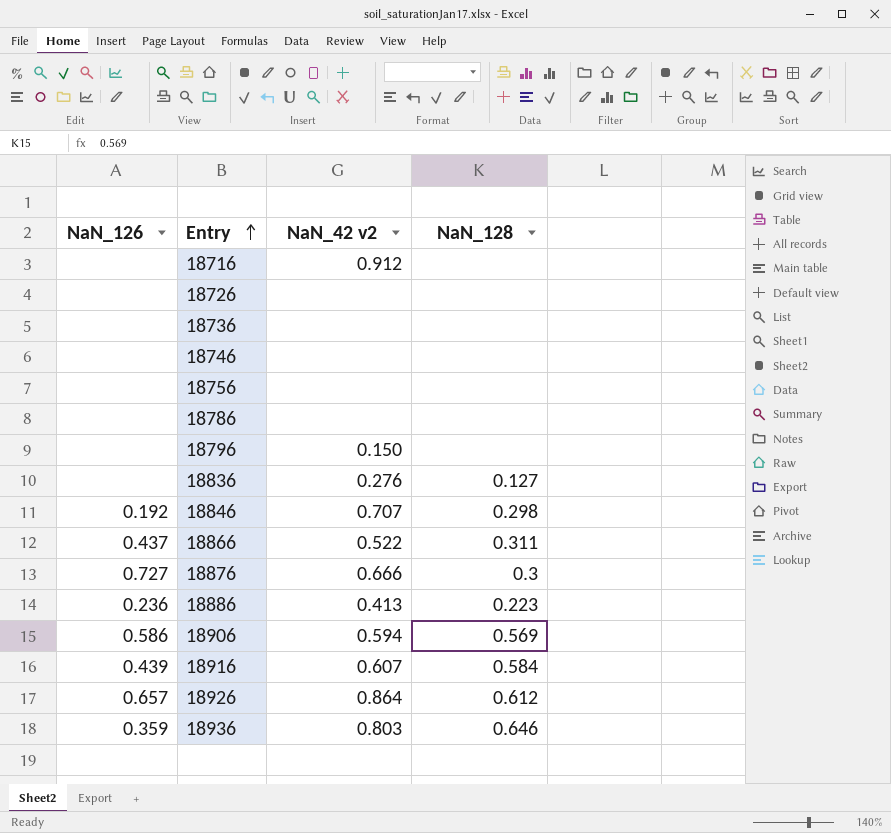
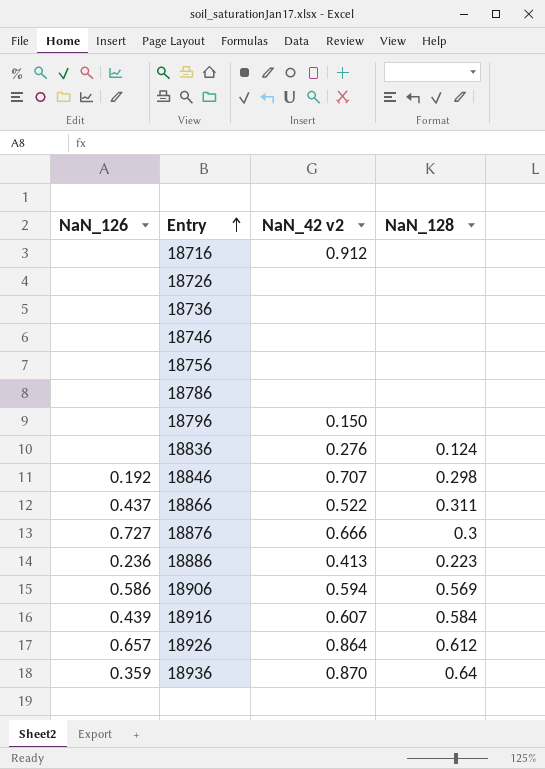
18836 | NaN_128: 0.127 -> 0.124
18936 | NaN_42 v2: 0.803 -> 0.870
18936 | NaN_128: 0.646 -> 0.64

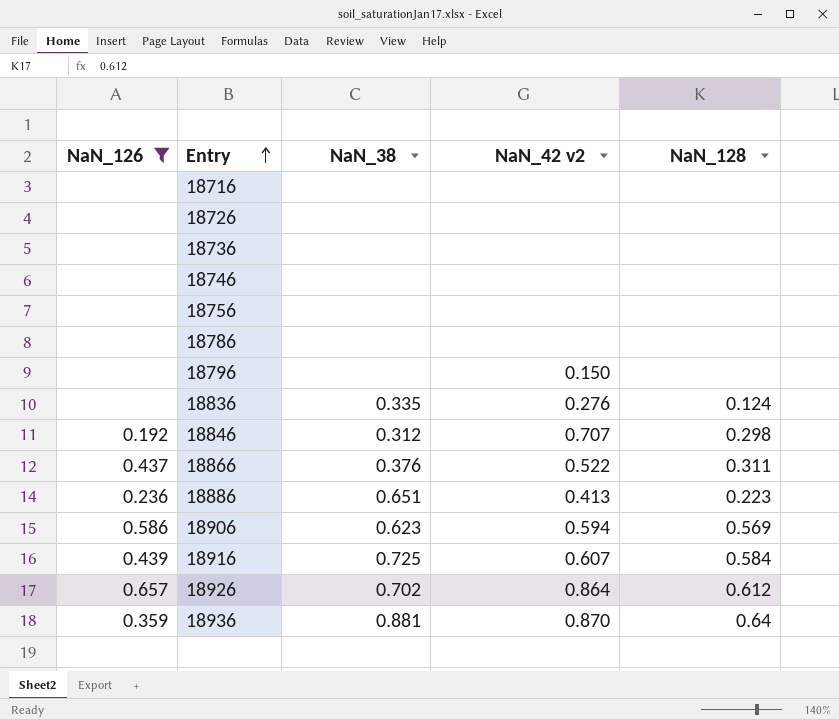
filter: none -> NaN_126 != 0.727
column NaN_38 | position: none -> 3
18716 | NaN_42 v2: 0.912 -> none

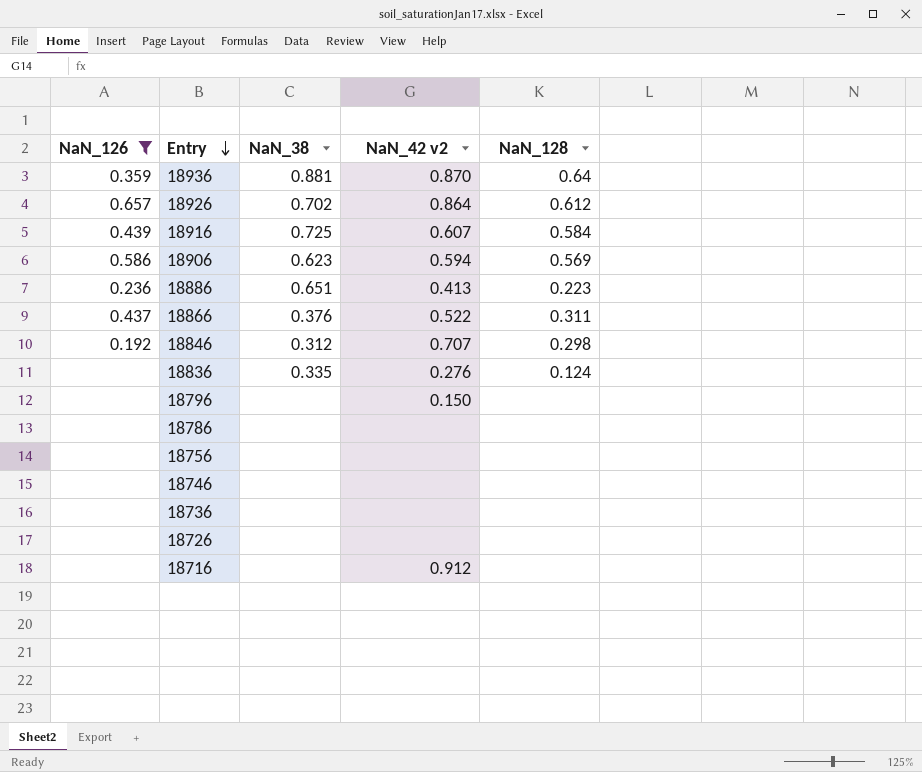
row order: Entry ascending -> Entry descending
18716 | NaN_42 v2: none -> 0.912

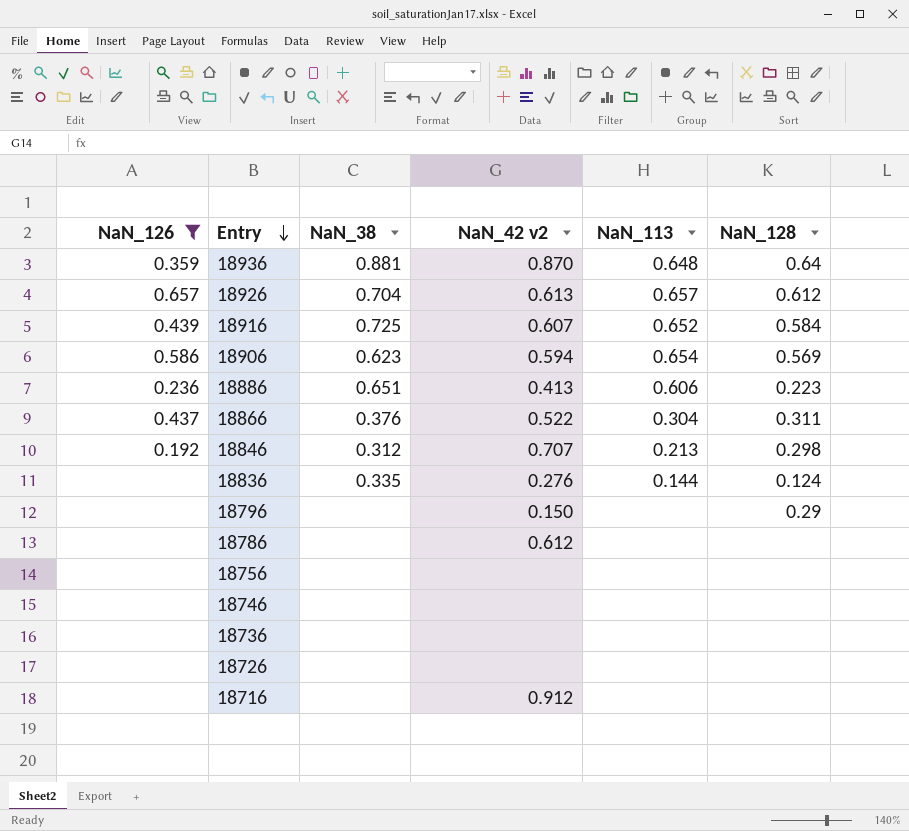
column NaN_113 | position: none -> 5
18926 | NaN_38: 0.702 -> 0.704
18926 | NaN_42 v2: 0.864 -> 0.613
18796 | NaN_128: none -> 0.29
18786 | NaN_42 v2: none -> 0.612

